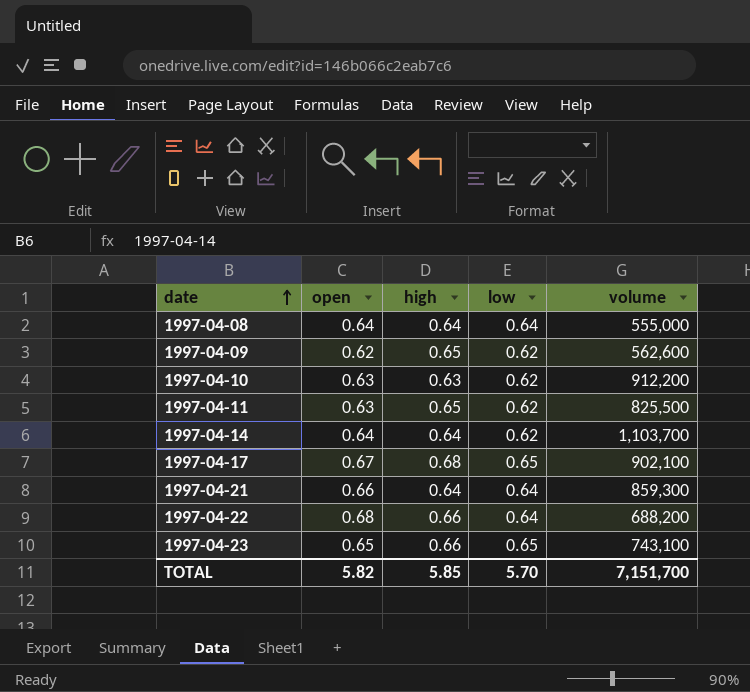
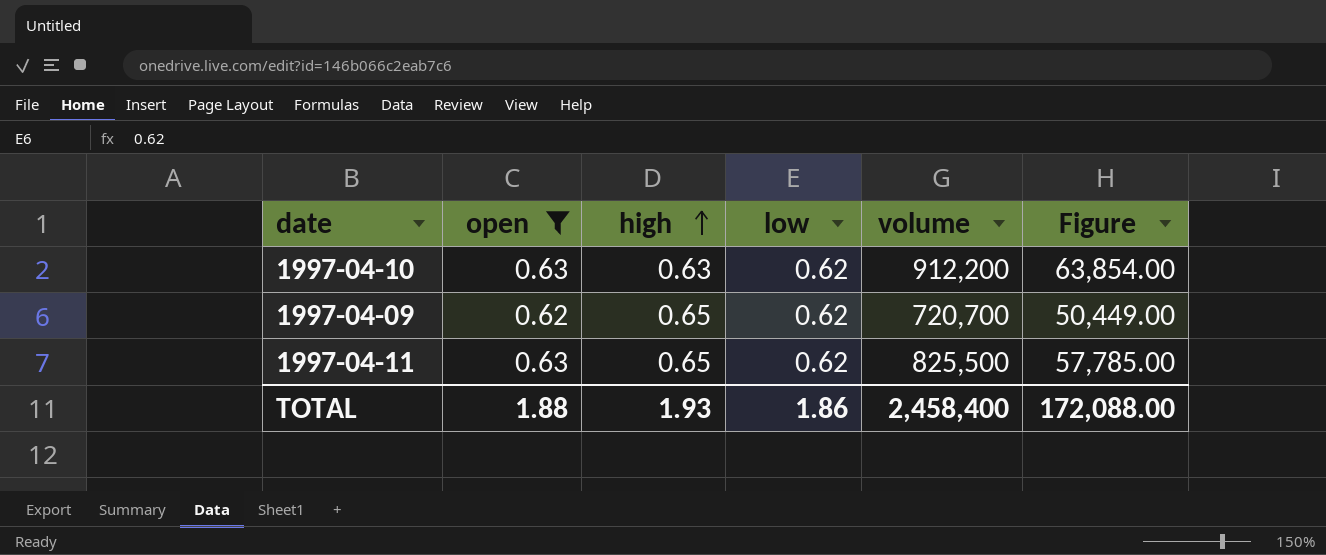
filter: none -> open <= 0.63
row order: date ascending -> high ascending
column Figure | formula: none -> [volume] * 0.07
1997-04-09 | volume: 562,600 -> 720,700
TOTAL | open: 5.82 -> 1.88
TOTAL | high: 5.85 -> 1.93
TOTAL | low: 5.70 -> 1.86
TOTAL | volume: 7,151,700 -> 2,458,400

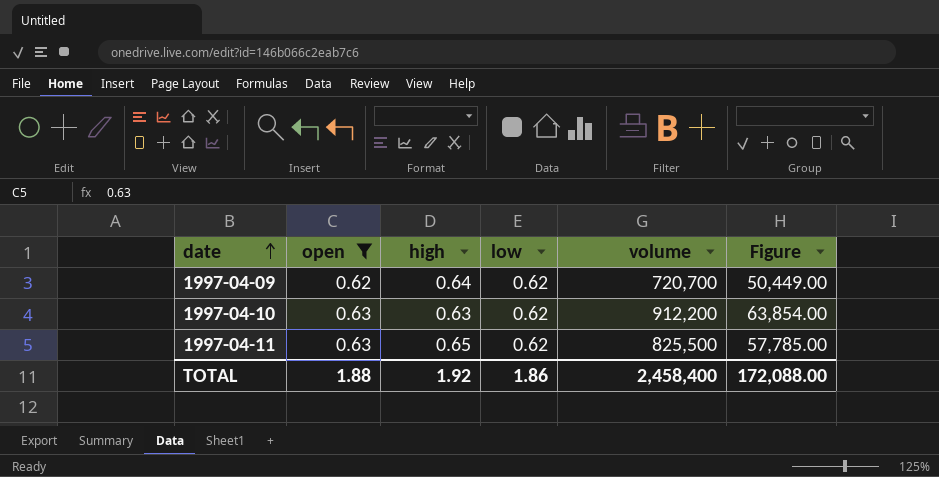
row order: high ascending -> date ascending
1997-04-09 | high: 0.65 -> 0.64
TOTAL | high: 1.93 -> 1.92

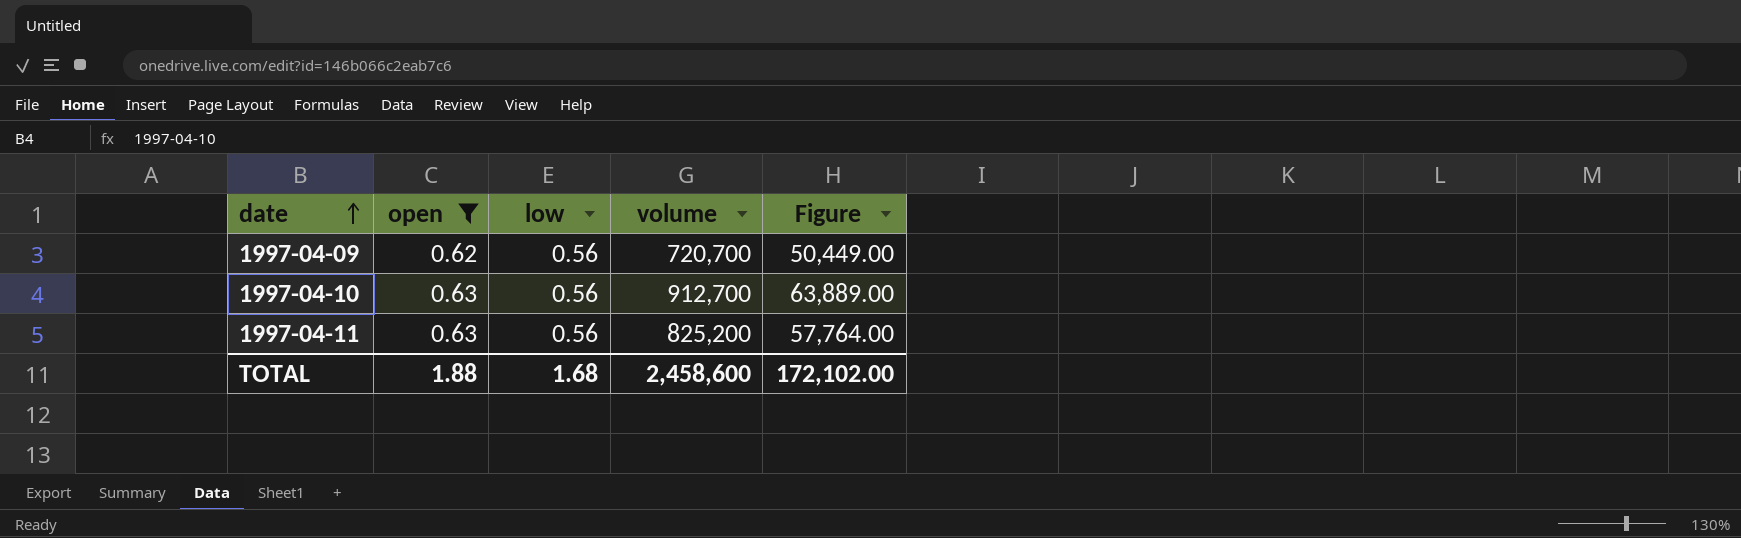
column high | position: 3 -> none
1997-04-09 | low: 0.62 -> 0.56
1997-04-10 | low: 0.62 -> 0.56
1997-04-10 | volume: 912,200 -> 912,700
1997-04-10 | Figure: 63,854.00 -> 63,889.00
1997-04-11 | low: 0.62 -> 0.56
1997-04-11 | volume: 825,500 -> 825,200
1997-04-11 | Figure: 57,785.00 -> 57,764.00
TOTAL | low: 1.86 -> 1.68
TOTAL | volume: 2,458,400 -> 2,458,600
TOTAL | Figure: 172,088.00 -> 172,102.00

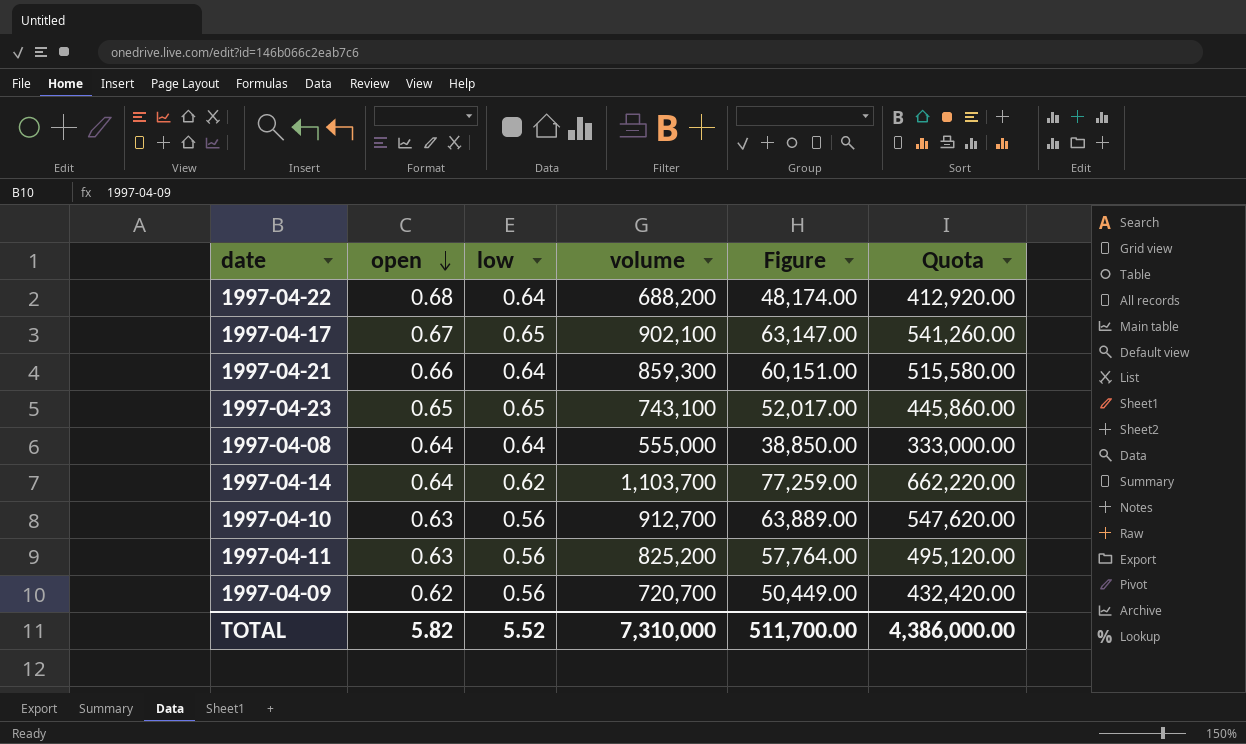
filter: open <= 0.63 -> none
row order: date ascending -> open descending
column Quota | formula: none -> [volume] * 0.6
TOTAL | open: 1.88 -> 5.82
TOTAL | low: 1.68 -> 5.52
TOTAL | volume: 2,458,600 -> 7,310,000
TOTAL | Figure: 172,102.00 -> 511,700.00

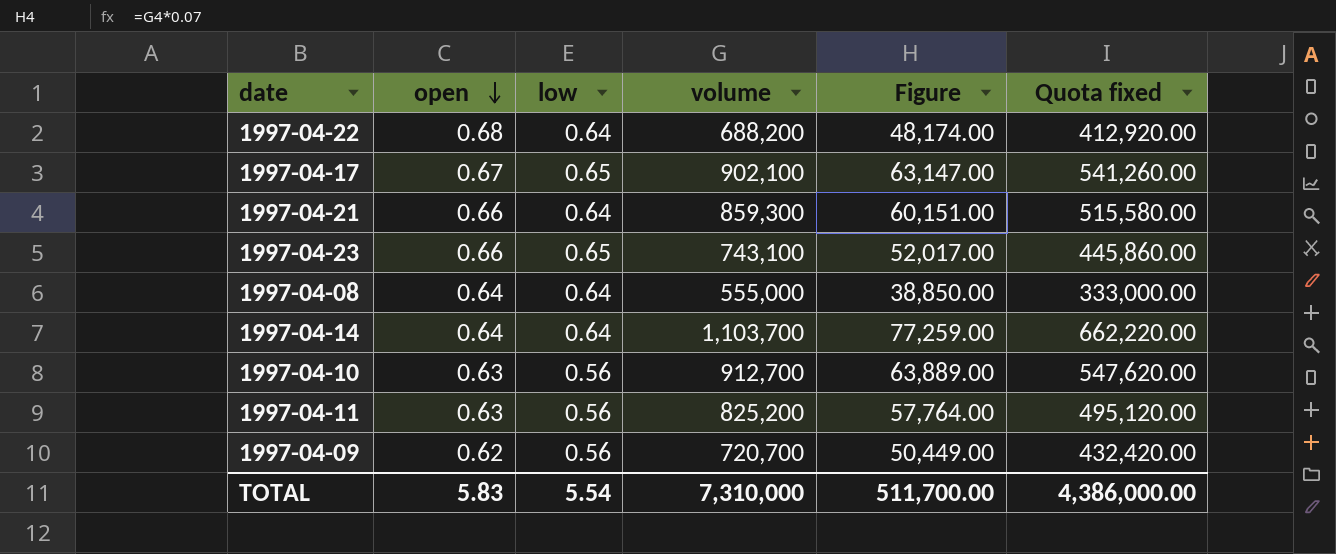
column name: Quota -> Quota fixed
1997-04-23 | open: 0.65 -> 0.66
1997-04-14 | low: 0.62 -> 0.64
TOTAL | open: 5.82 -> 5.83
TOTAL | low: 5.52 -> 5.54

